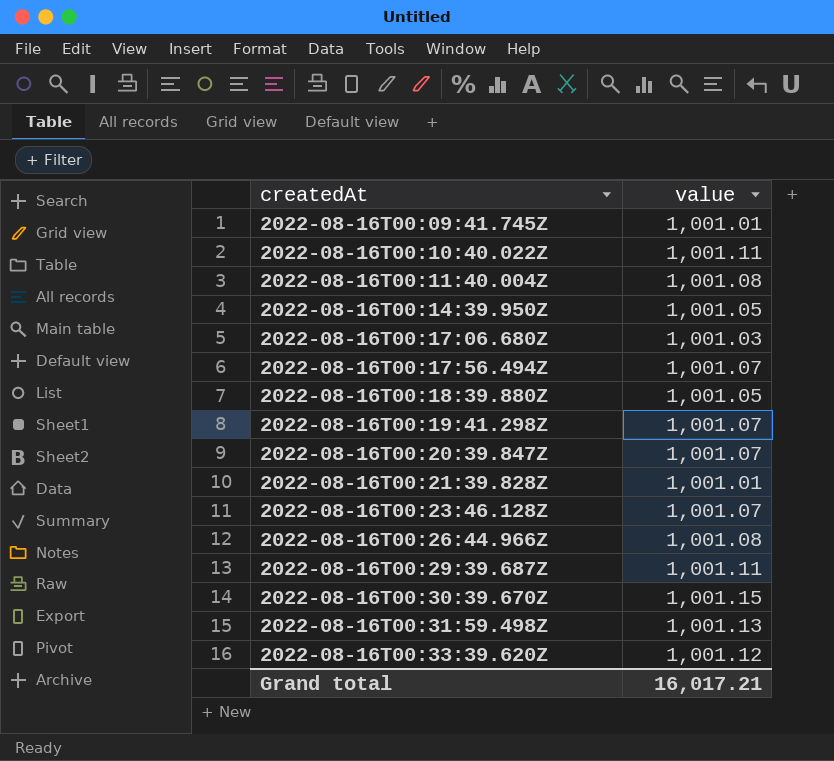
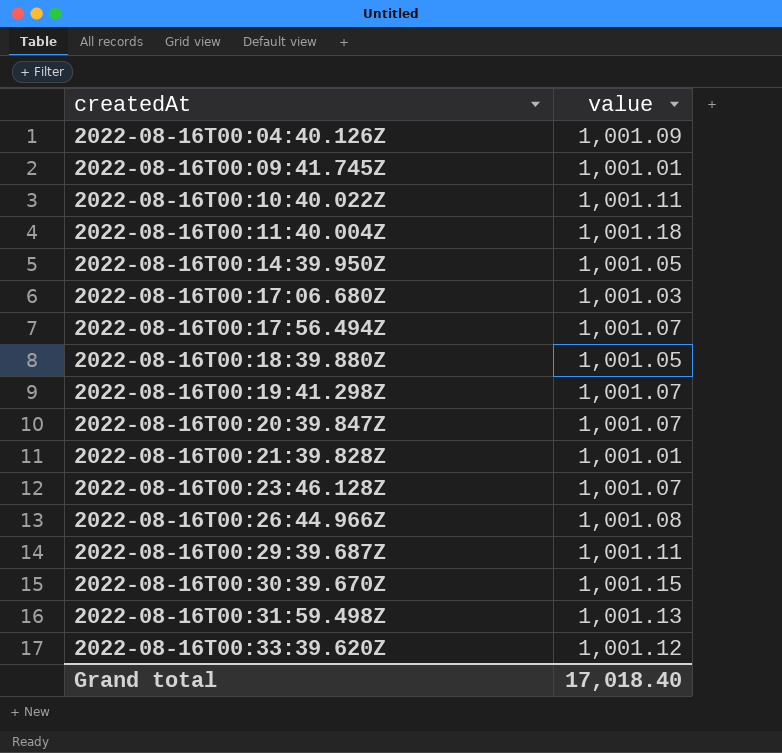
row 2022-08-16T00:04:40.126Z: none -> 1,001.09
2022-08-16T00:11:40.004Z | value: 1,001.08 -> 1,001.18
Grand total | value: 16,017.21 -> 17,018.40

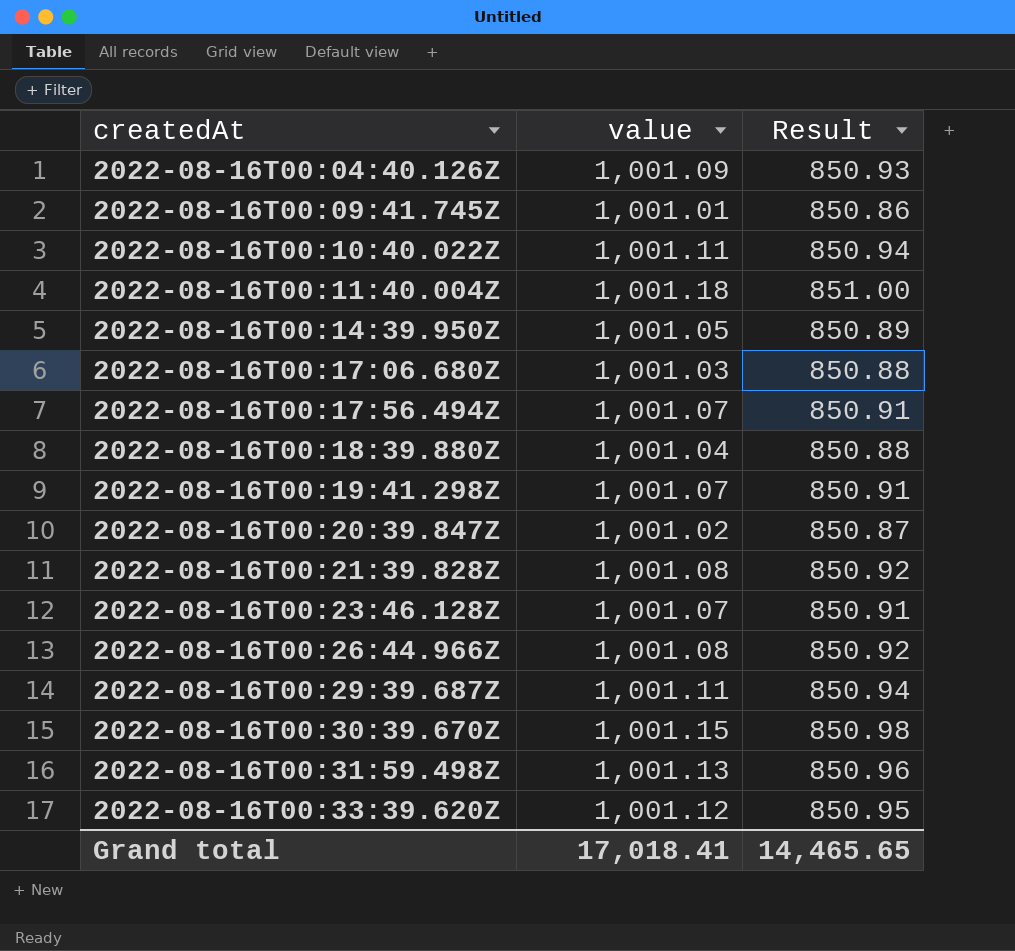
column Result | formula: none -> [value] * 0.85
2022-08-16T00:18:39.880Z | value: 1,001.05 -> 1,001.04
2022-08-16T00:20:39.847Z | value: 1,001.07 -> 1,001.02
2022-08-16T00:21:39.828Z | value: 1,001.01 -> 1,001.08
Grand total | value: 17,018.40 -> 17,018.41

